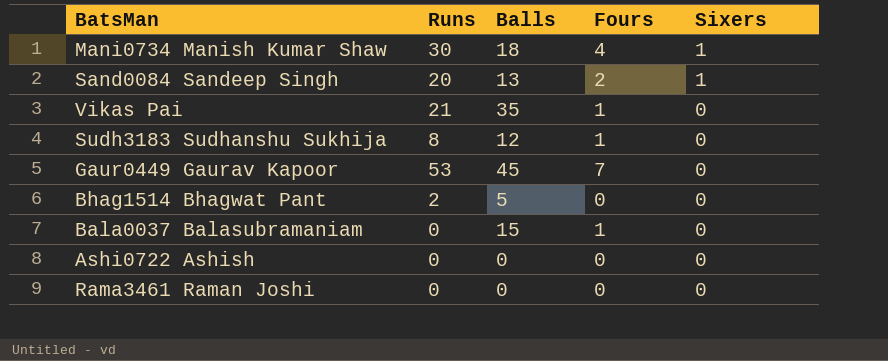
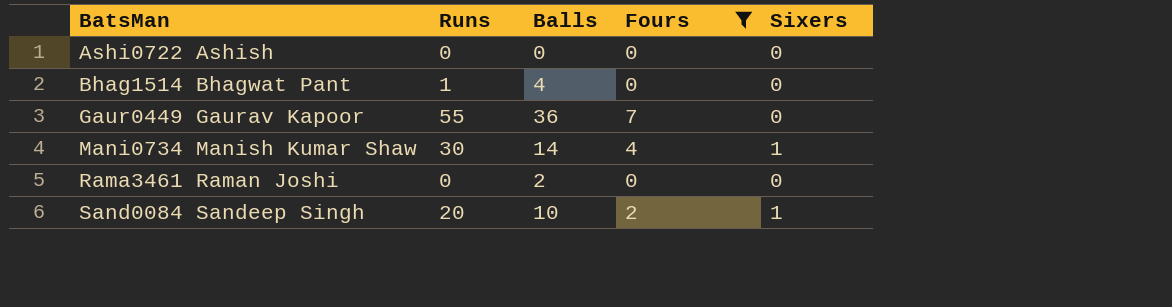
filter: none -> Fours != 1
row order: Sixers descending -> BatsMan ascending
Bhag1514 Bhagwat Pant | Runs: 2 -> 1
Bhag1514 Bhagwat Pant | Balls: 5 -> 4
Gaur0449 Gaurav Kapoor | Runs: 53 -> 55
Gaur0449 Gaurav Kapoor | Balls: 45 -> 36
Mani0734 Manish Kumar Shaw | Balls: 18 -> 14
Rama3461 Raman Joshi | Balls: 0 -> 2
Sand0084 Sandeep Singh | Balls: 13 -> 10

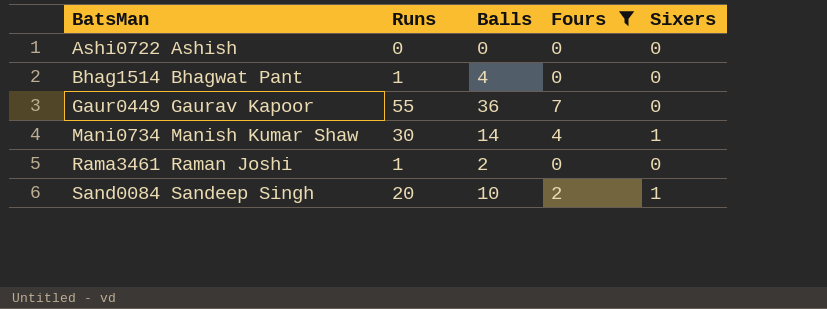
Rama3461 Raman Joshi | Runs: 0 -> 1

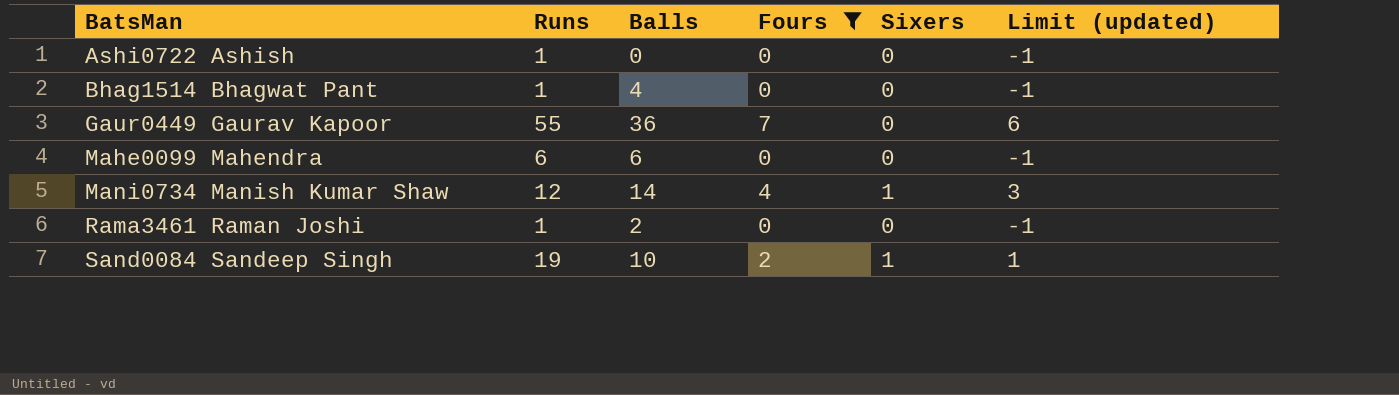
column Limit (updated) | formula: none -> [Fours] - 1
Ashi0722 Ashish | Runs: 0 -> 1
row Mahe0099 Mahendra: none -> 6 | 6 | 0 | 0 | -1
Mani0734 Manish Kumar Shaw | Runs: 30 -> 12
Sand0084 Sandeep Singh | Runs: 20 -> 19

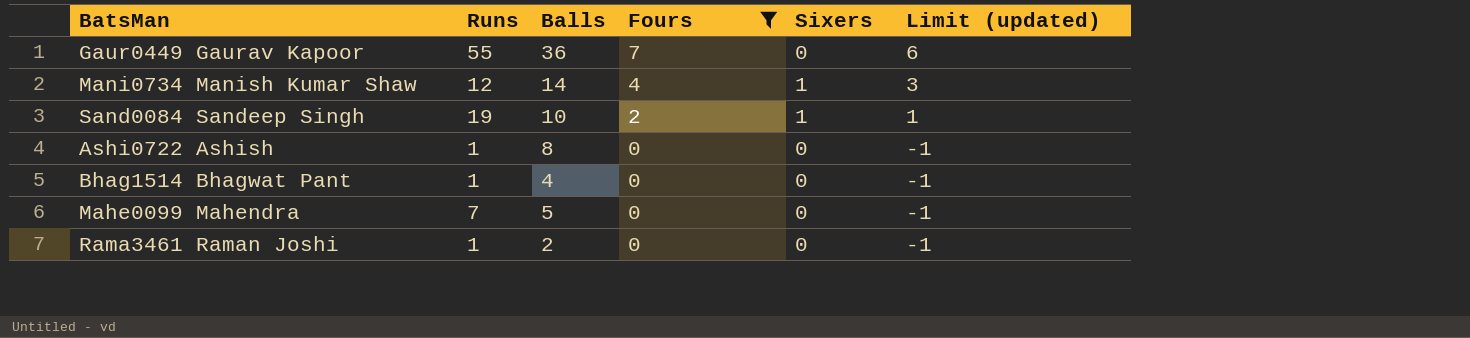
row order: BatsMan ascending -> Fours descending
Ashi0722 Ashish | Balls: 0 -> 8
Mahe0099 Mahendra | Runs: 6 -> 7
Mahe0099 Mahendra | Balls: 6 -> 5

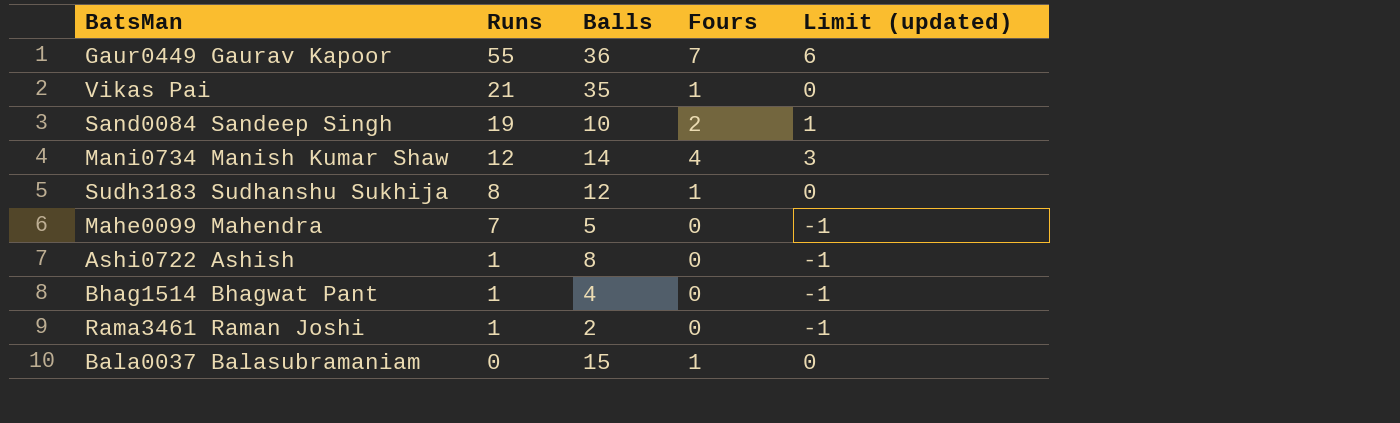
filter: Fours != 1 -> none
row order: Fours descending -> Runs descending
column Sixers | position: 5 -> none

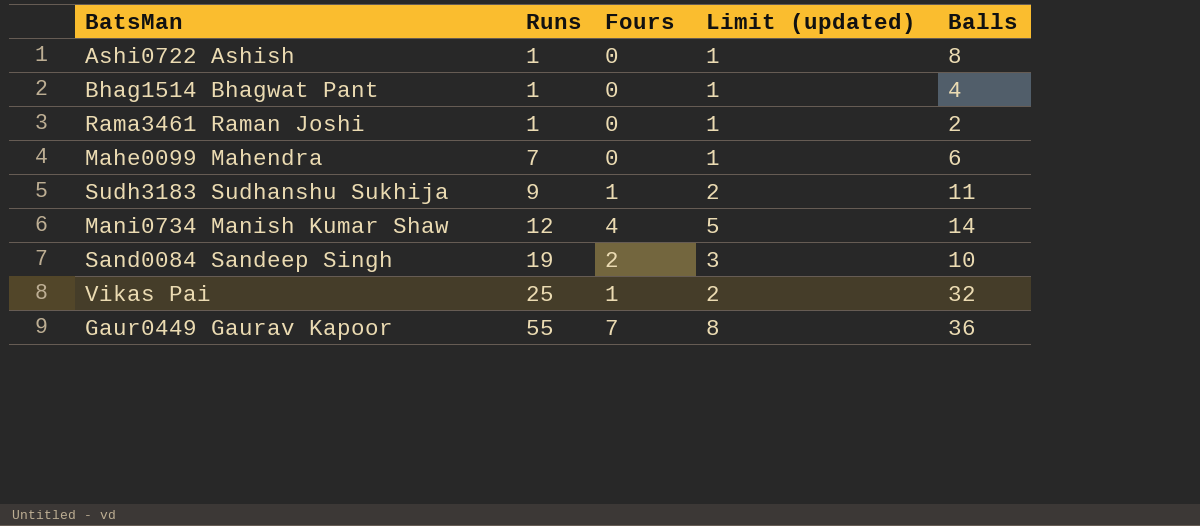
row order: Runs descending -> Runs ascending
column Limit (updated) | formula: [Fours] - 1 -> [Fours] + 1
column Balls | position: 3 -> 5
row Bala0037 Balasubramaniam: 0 | 15 | 1 | 0 -> none
Mahe0099 Mahendra | Balls: 5 -> 6
Sudh3183 Sudhanshu Sukhija | Runs: 8 -> 9
Sudh3183 Sudhanshu Sukhija | Balls: 12 -> 11
Vikas Pai | Runs: 21 -> 25
Vikas Pai | Balls: 35 -> 32

